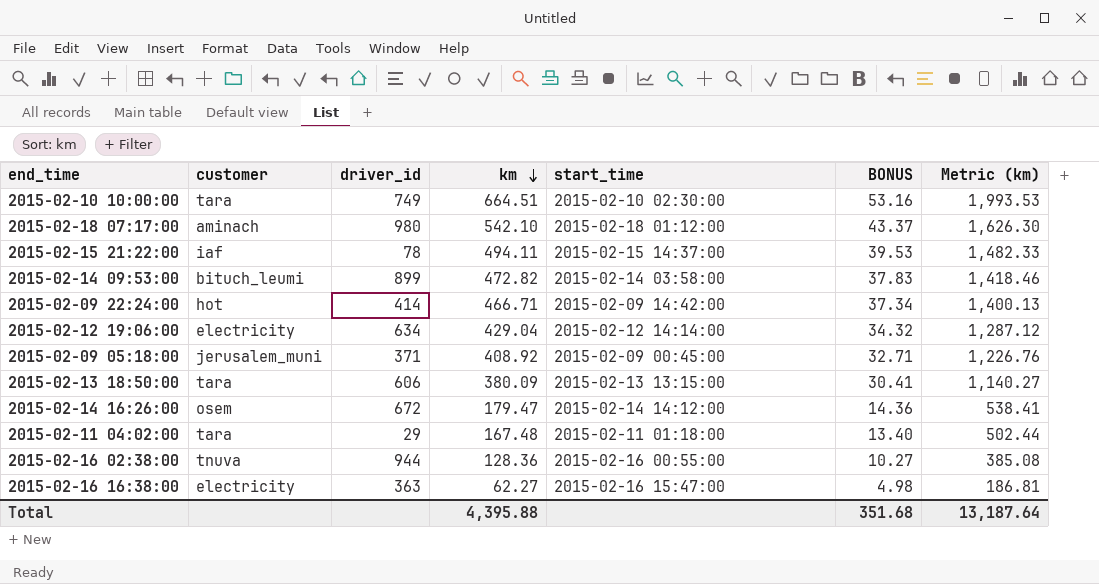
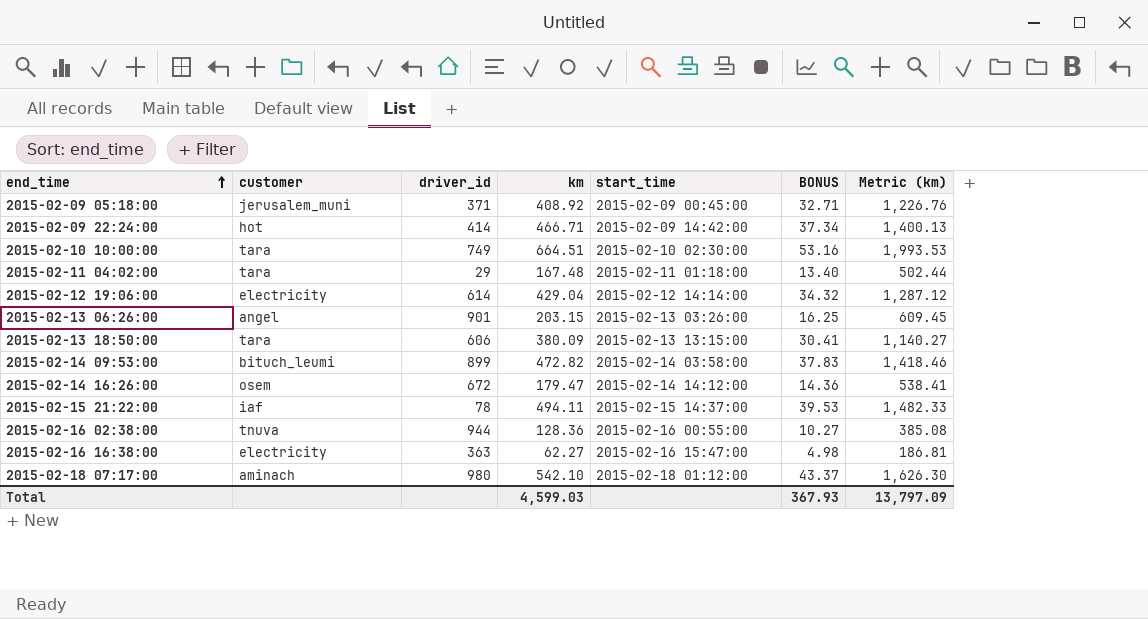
row order: km descending -> end_time ascending
2015-02-12 19:06:00 | driver_id: 634 -> 614
row 2015-02-13 06:26:00: none -> angel | 901 | 203.15 | 2015-02-13 03:26:00 | 16.25 | 609.45
Total | km: 4,395.88 -> 4,599.03
Total | BONUS: 351.68 -> 367.93
Total | Metric (km): 13,187.64 -> 13,797.09

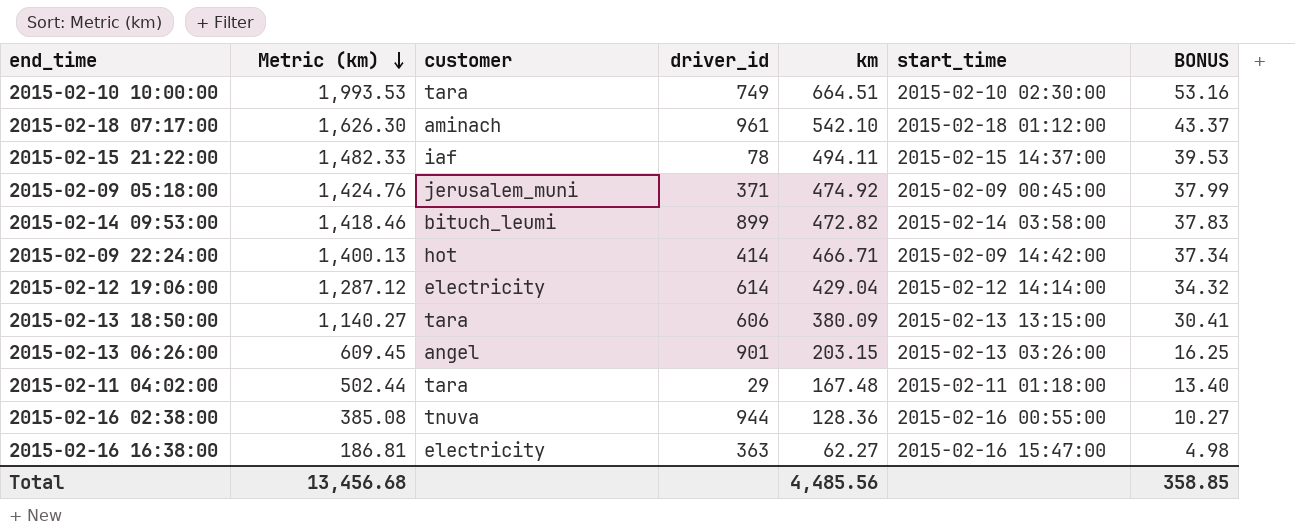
row order: end_time ascending -> Metric (km) descending
column Metric (km) | position: 7 -> 2
row 2015-02-14 16:26:00: osem | 672 | 179.47 | 2015-02-14 14:12:00 | 14.36 | 538.41 -> none
2015-02-18 07:17:00 | driver_id: 980 -> 961
2015-02-09 05:18:00 | Metric (km): 1,226.76 -> 1,424.76
2015-02-09 05:18:00 | km: 408.92 -> 474.92
2015-02-09 05:18:00 | BONUS: 32.71 -> 37.99
Total | Metric (km): 13,797.09 -> 13,456.68
Total | km: 4,599.03 -> 4,485.56
Total | BONUS: 367.93 -> 358.85

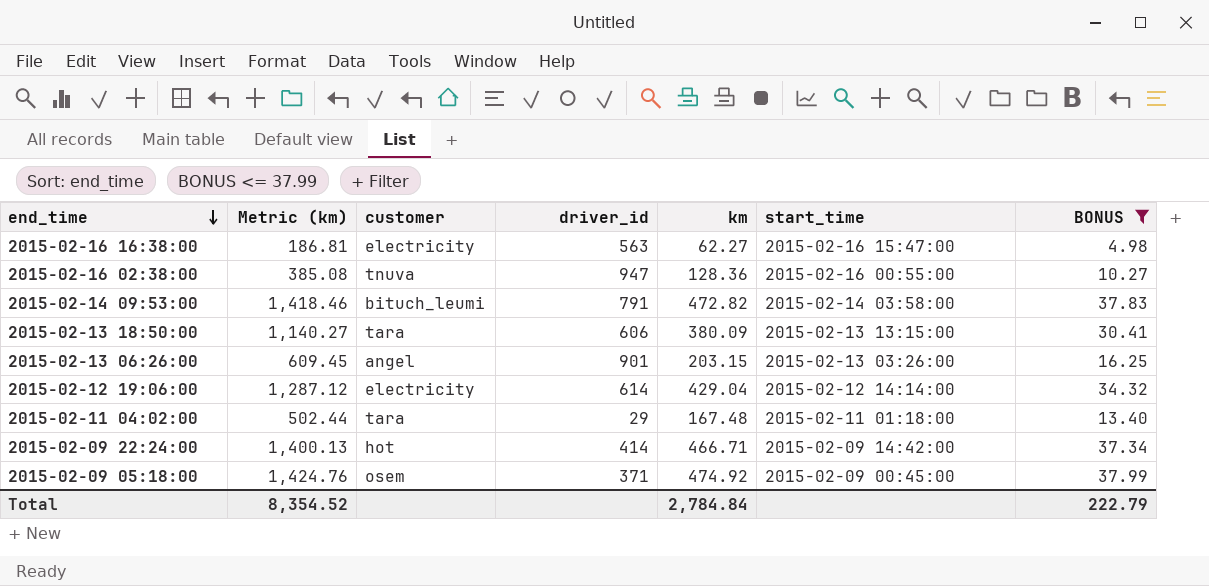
filter: none -> BONUS <= 37.99
row order: Metric (km) descending -> end_time descending
2015-02-16 16:38:00 | driver_id: 363 -> 563
2015-02-16 02:38:00 | driver_id: 944 -> 947
2015-02-14 09:53:00 | driver_id: 899 -> 791
2015-02-09 05:18:00 | customer: jerusalem_muni -> osem
Total | Metric (km): 13,456.68 -> 8,354.52
Total | km: 4,485.56 -> 2,784.84
Total | BONUS: 358.85 -> 222.79

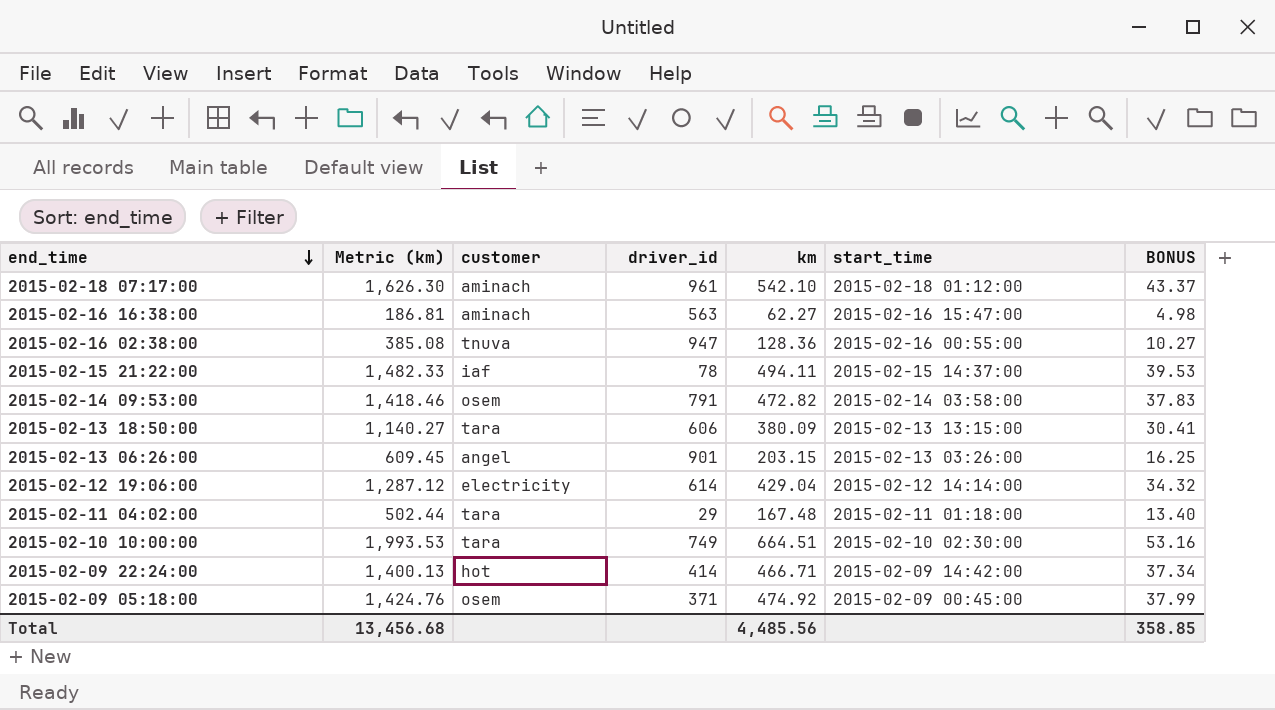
filter: BONUS <= 37.99 -> none
2015-02-16 16:38:00 | customer: electricity -> aminach
2015-02-14 09:53:00 | customer: bituch_leumi -> osem
Total | Metric (km): 8,354.52 -> 13,456.68
Total | km: 2,784.84 -> 4,485.56
Total | BONUS: 222.79 -> 358.85

